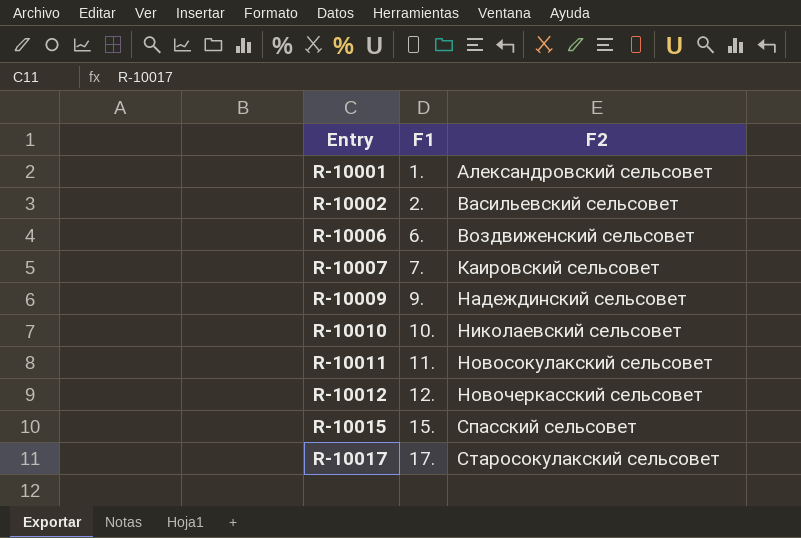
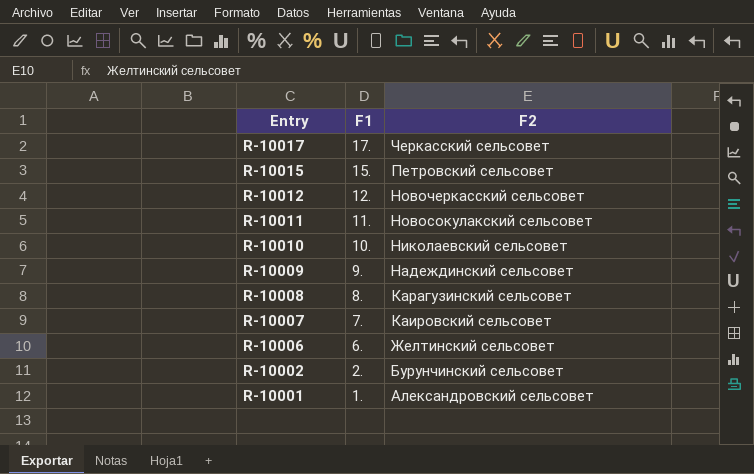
row order: Entry ascending -> Entry descending
R-10017 | F2: Старосокулакский сельсовет -> Черкасский сельсовет
R-10015 | F2: Спасский сельсовет -> Петровский сельсовет
row R-10008: none -> 8. | Карагузинский сельсовет
R-10006 | F2: Воздвиженский сельсовет -> Желтинский сельсовет
R-10002 | F2: Васильевский сельсовет -> Бурунчинский сельсовет

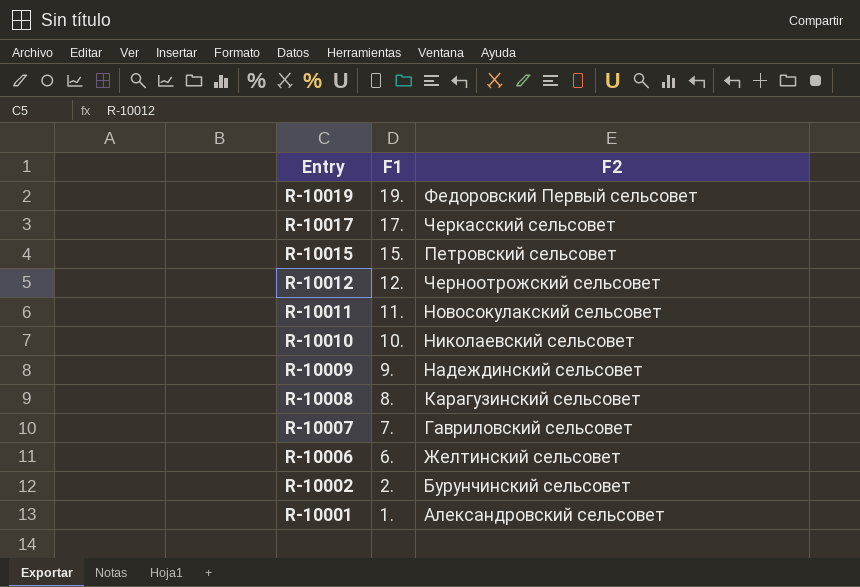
row R-10019: none -> 19. | Федоровский Первый сельсовет
R-10012 | F2: Новочеркасский сельсовет -> Черноотрожский сельсовет
R-10007 | F2: Каировский сельсовет -> Гавриловский сельсовет

